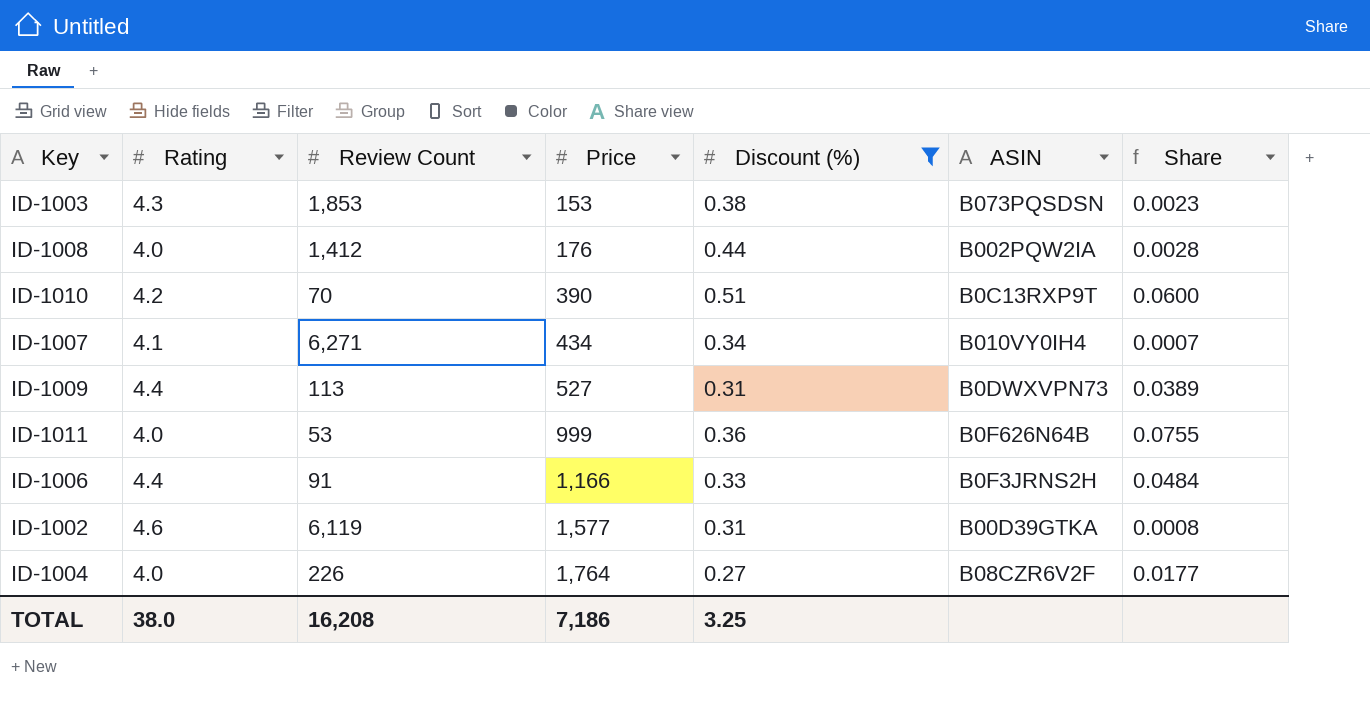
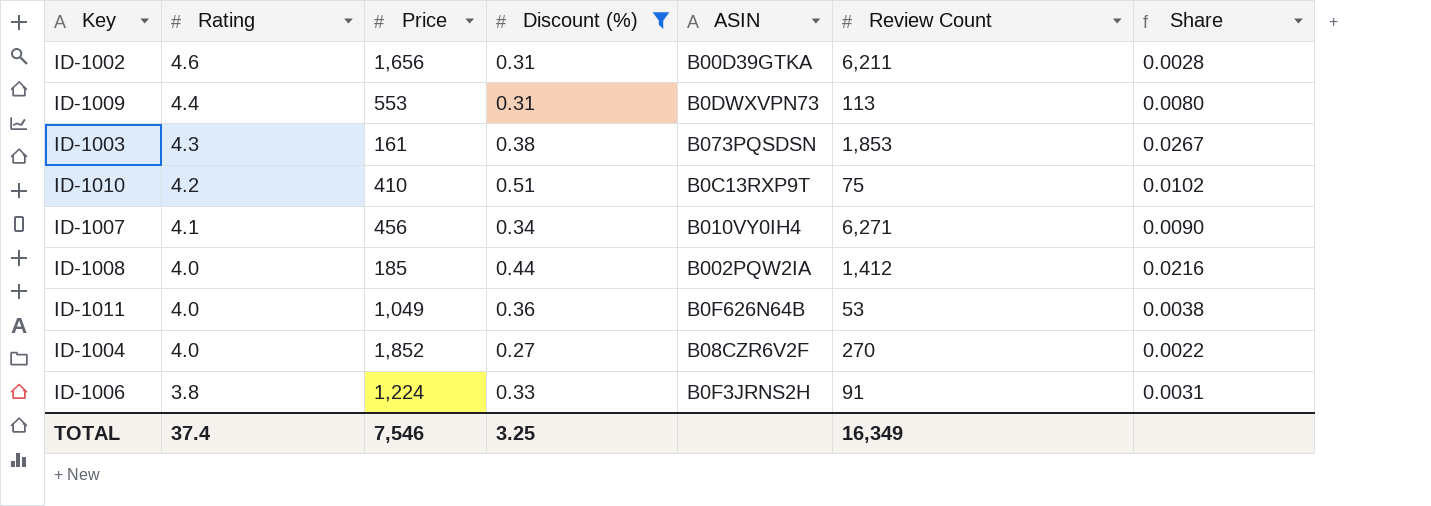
row order: Price ascending -> Rating descending
column Review Count | position: 3 -> 6
column Share | formula: [Rating] / [Review Count] -> [Rating] / [Price]
ID-1002 | Price: 1,577 -> 1,656
ID-1002 | Review Count: 6,119 -> 6,211
ID-1009 | Price: 527 -> 553
ID-1003 | Price: 153 -> 161
ID-1010 | Price: 390 -> 410
ID-1010 | Review Count: 70 -> 75
ID-1007 | Price: 434 -> 456
ID-1008 | Price: 176 -> 185
ID-1011 | Price: 999 -> 1,049
ID-1004 | Price: 1,764 -> 1,852
ID-1004 | Review Count: 226 -> 270
ID-1006 | Rating: 4.4 -> 3.8
ID-1006 | Price: 1,166 -> 1,224
TOTAL | Rating: 38.0 -> 37.4
TOTAL | Price: 7,186 -> 7,546
TOTAL | Review Count: 16,208 -> 16,349

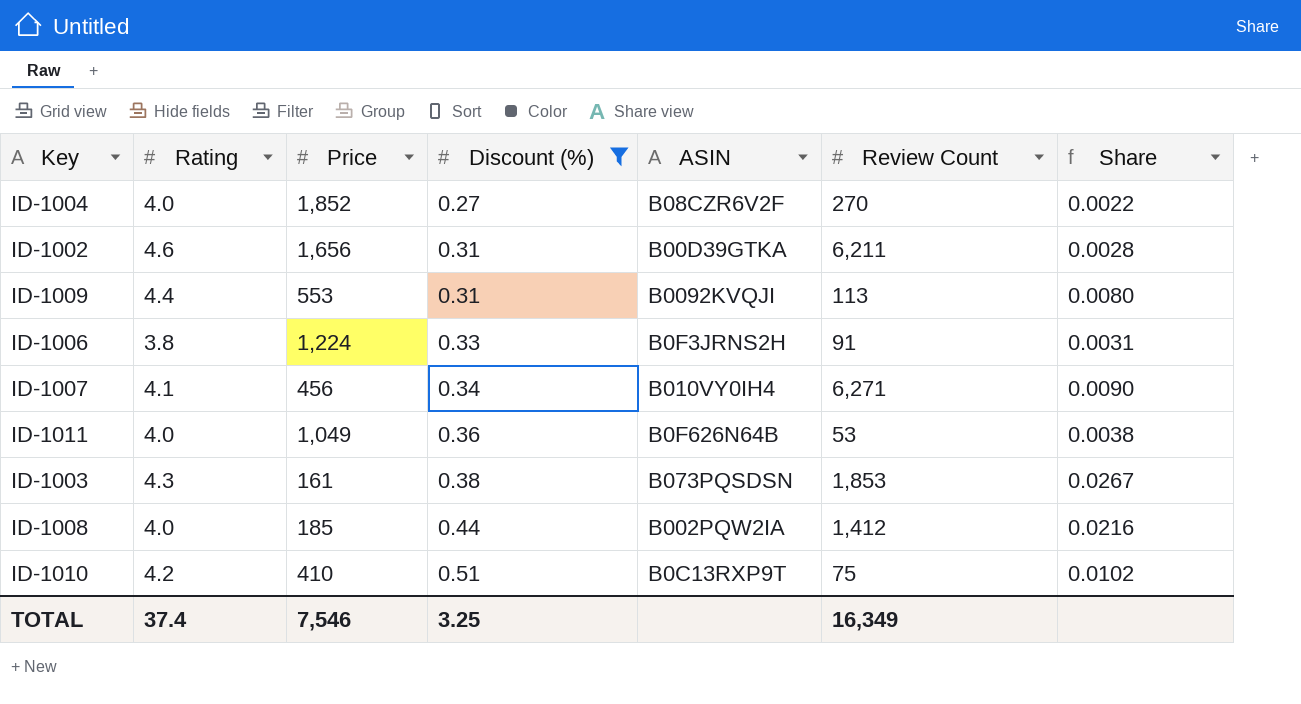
row order: Rating descending -> Discount (%) ascending
ID-1009 | ASIN: B0DWXVPN73 -> B0092KVQJI

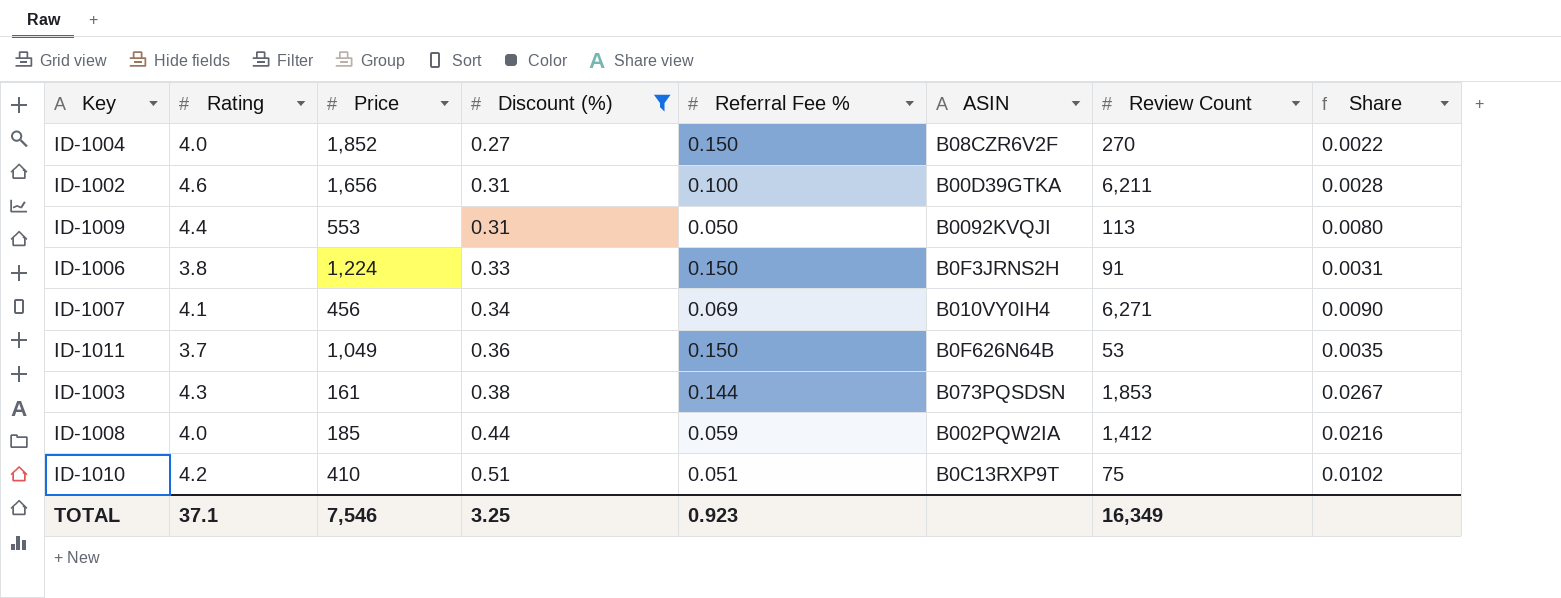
column Referral Fee % | position: none -> 5
ID-1011 | Rating: 4.0 -> 3.7
ID-1011 | Share: 0.0038 -> 0.0035
TOTAL | Rating: 37.4 -> 37.1

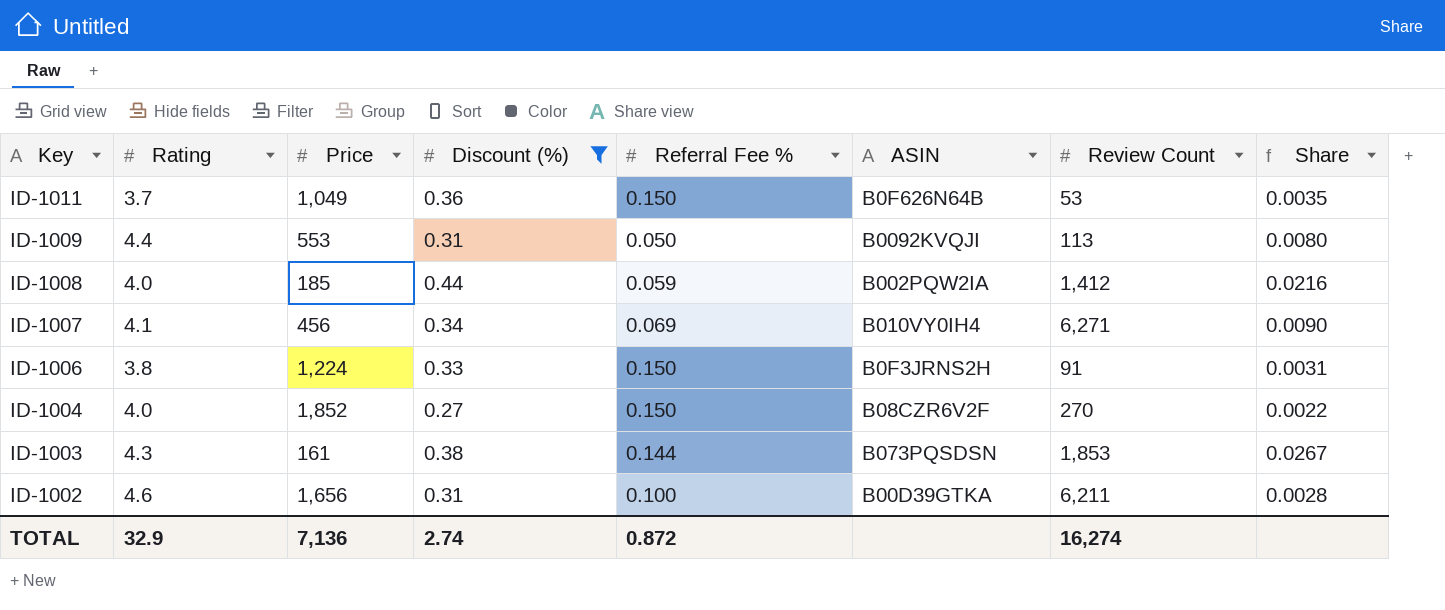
row order: Discount (%) ascending -> Key descending
row ID-1010: 4.2 | 410 | 0.51 | 0.051 | B0C13RXP9T | 75 | 0.0102 -> none
TOTAL | Rating: 37.1 -> 32.9
TOTAL | Price: 7,546 -> 7,136
TOTAL | Discount (%): 3.25 -> 2.74
TOTAL | Referral Fee %: 0.923 -> 0.872
TOTAL | Review Count: 16,349 -> 16,274

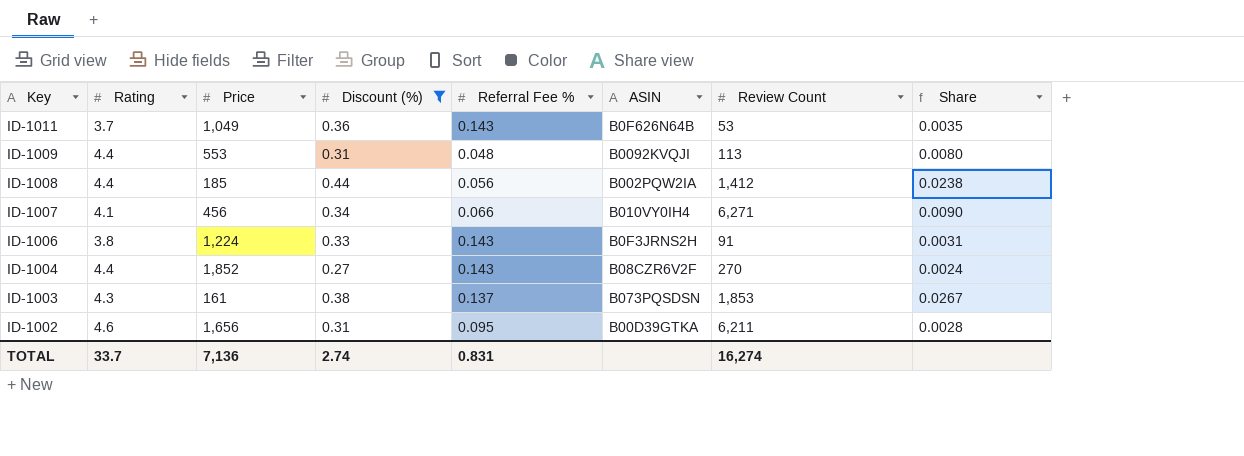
ID-1011 | Referral Fee %: 0.150 -> 0.143
ID-1009 | Referral Fee %: 0.050 -> 0.048
ID-1008 | Rating: 4.0 -> 4.4
ID-1008 | Referral Fee %: 0.059 -> 0.056
ID-1008 | Share: 0.0216 -> 0.0238
ID-1007 | Referral Fee %: 0.069 -> 0.066
ID-1006 | Referral Fee %: 0.150 -> 0.143
ID-1004 | Rating: 4.0 -> 4.4
ID-1004 | Referral Fee %: 0.150 -> 0.143
ID-1004 | Share: 0.0022 -> 0.0024
ID-1003 | Referral Fee %: 0.144 -> 0.137
ID-1002 | Referral Fee %: 0.100 -> 0.095
TOTAL | Rating: 32.9 -> 33.7
TOTAL | Referral Fee %: 0.872 -> 0.831

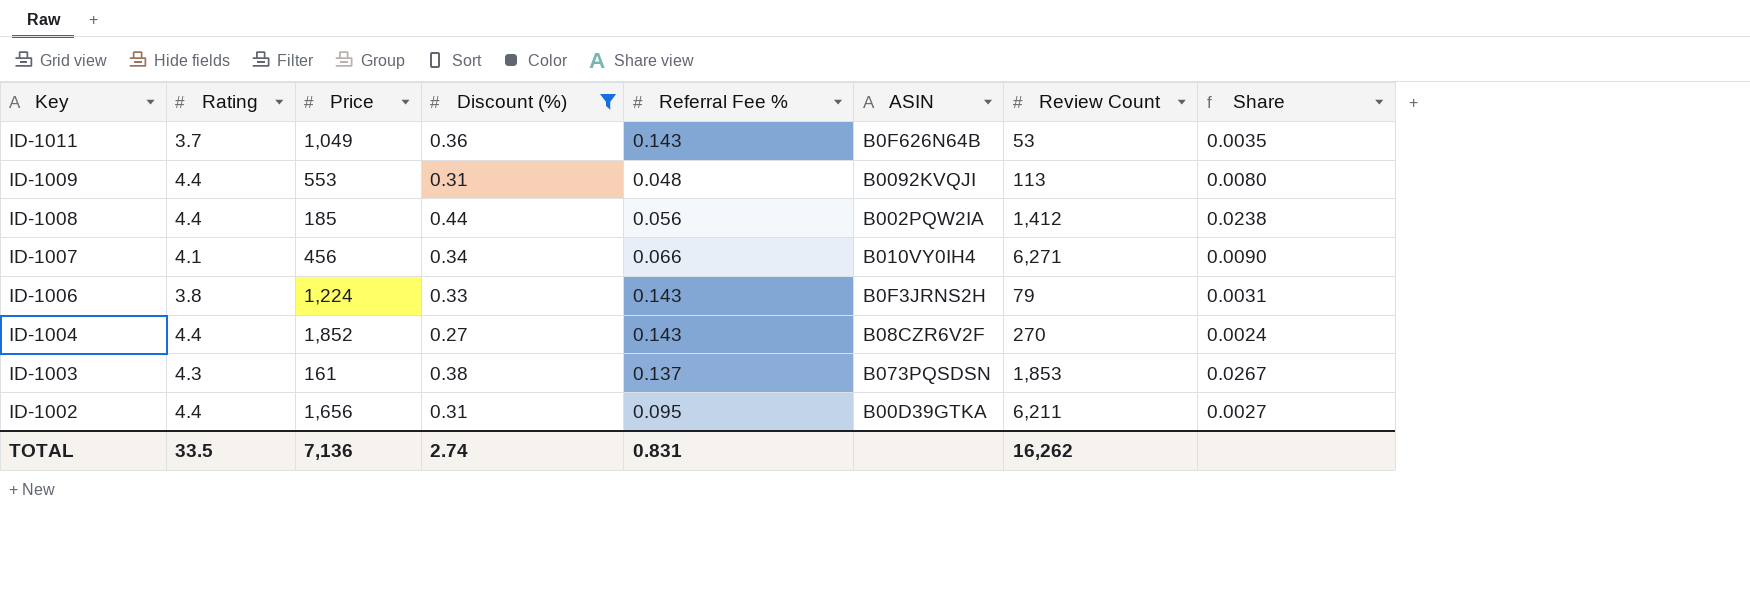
ID-1006 | Review Count: 91 -> 79
ID-1002 | Rating: 4.6 -> 4.4
ID-1002 | Share: 0.0028 -> 0.0027
TOTAL | Rating: 33.7 -> 33.5
TOTAL | Review Count: 16,274 -> 16,262

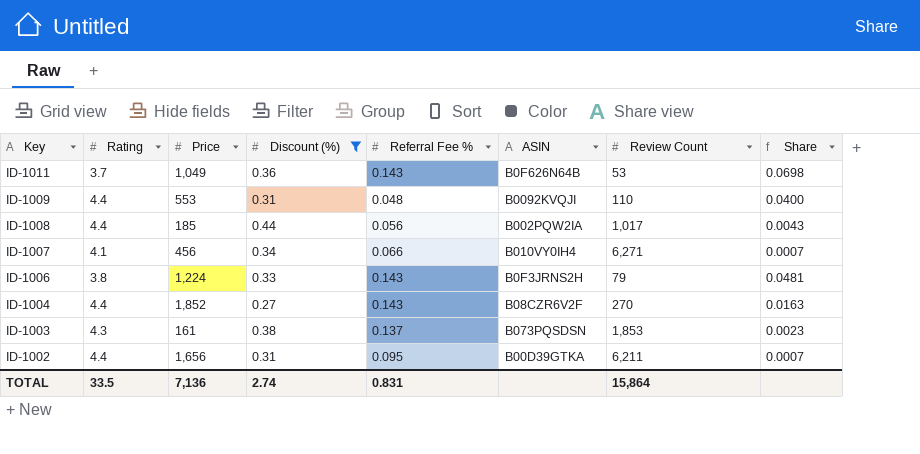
column Share | formula: [Rating] / [Price] -> [Rating] / [Review Count]
ID-1009 | Review Count: 113 -> 110
ID-1008 | Review Count: 1,412 -> 1,017
TOTAL | Review Count: 16,262 -> 15,864

